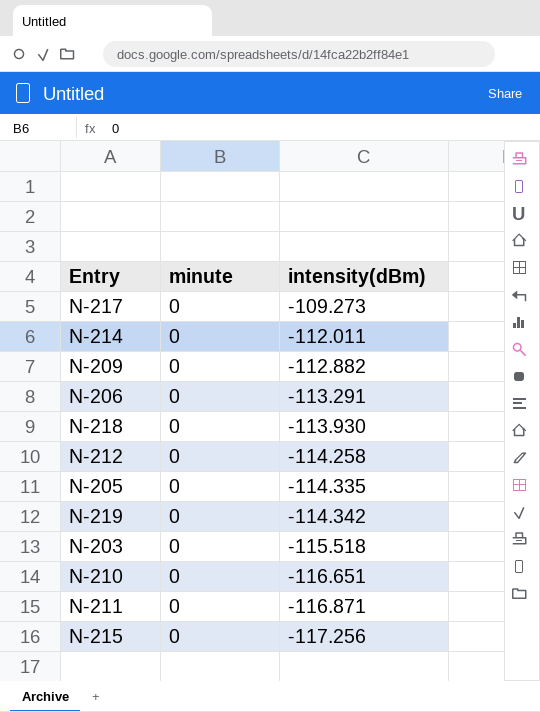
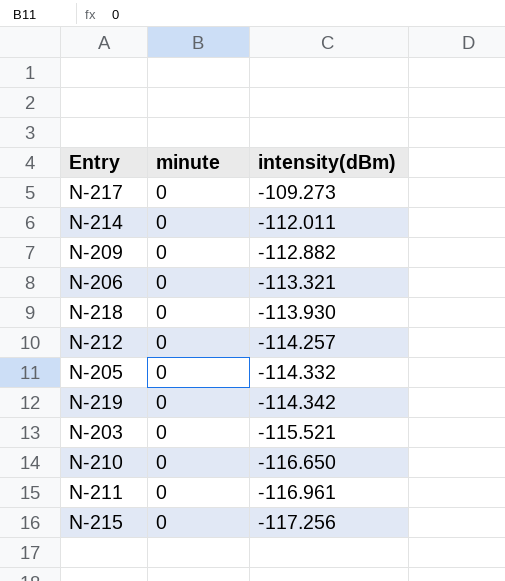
N-206 | intensity(dBm): -113.291 -> -113.321
N-212 | intensity(dBm): -114.258 -> -114.257
N-205 | intensity(dBm): -114.335 -> -114.332
N-203 | intensity(dBm): -115.518 -> -115.521
N-210 | intensity(dBm): -116.651 -> -116.650
N-211 | intensity(dBm): -116.871 -> -116.961

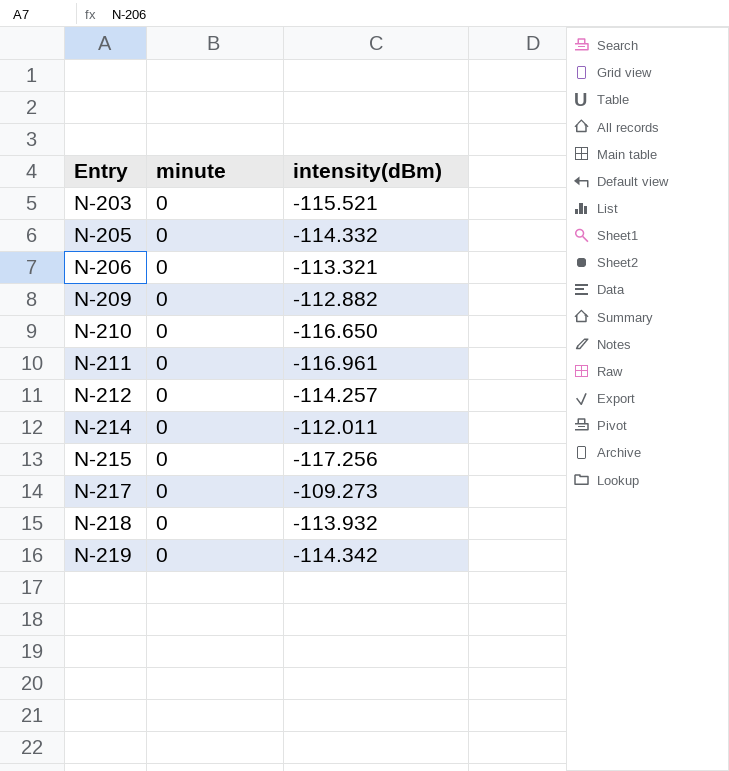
row order: intensity(dBm) descending -> Entry ascending
N-218 | intensity(dBm): -113.930 -> -113.932

